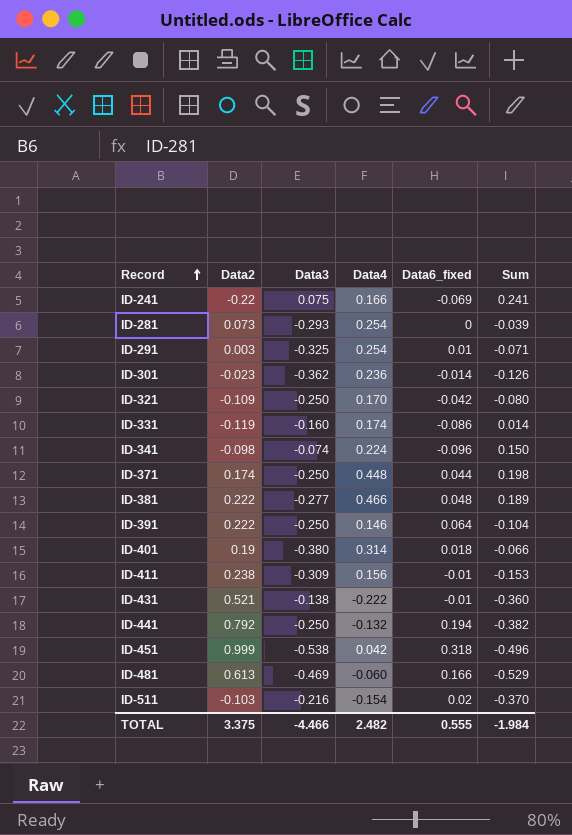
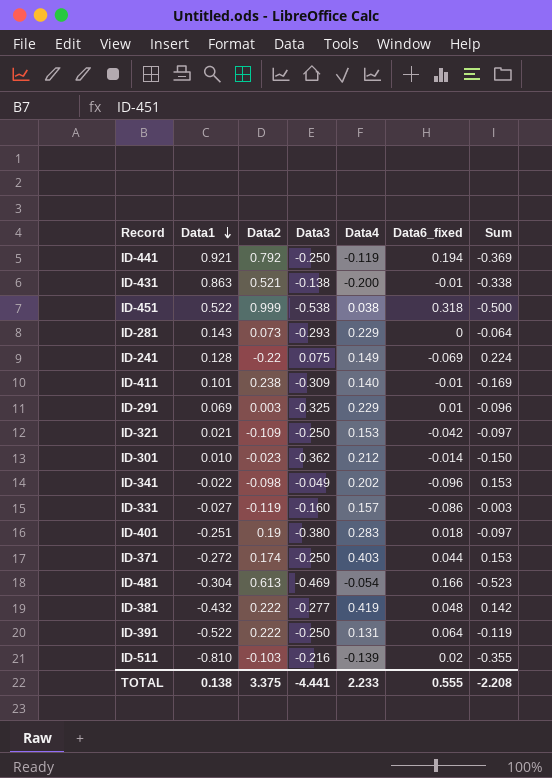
row order: Record ascending -> Data1 descending
column Data1 | position: none -> 2
ID-441 | Data4: -0.132 -> -0.119
ID-441 | Sum: -0.382 -> -0.369
ID-431 | Data4: -0.222 -> -0.200
ID-431 | Sum: -0.360 -> -0.338
ID-451 | Data4: 0.042 -> 0.038
ID-451 | Sum: -0.496 -> -0.500
ID-281 | Data4: 0.254 -> 0.229
ID-281 | Sum: -0.039 -> -0.064
ID-241 | Data4: 0.166 -> 0.149
ID-241 | Sum: 0.241 -> 0.224
ID-411 | Data4: 0.156 -> 0.140
ID-411 | Sum: -0.153 -> -0.169
ID-291 | Data4: 0.254 -> 0.229
ID-291 | Sum: -0.071 -> -0.096
ID-321 | Data4: 0.170 -> 0.153
ID-321 | Sum: -0.080 -> -0.097
ID-301 | Data4: 0.236 -> 0.212
ID-301 | Sum: -0.126 -> -0.150
ID-341 | Data3: -0.074 -> -0.049
ID-341 | Data4: 0.224 -> 0.202
ID-341 | Sum: 0.150 -> 0.153
ID-331 | Data4: 0.174 -> 0.157
ID-331 | Sum: 0.014 -> -0.003
ID-401 | Data4: 0.314 -> 0.283
ID-401 | Sum: -0.066 -> -0.097
ID-371 | Data4: 0.448 -> 0.403
ID-371 | Sum: 0.198 -> 0.153
ID-481 | Data4: -0.060 -> -0.054
ID-481 | Sum: -0.529 -> -0.523
ID-381 | Data4: 0.466 -> 0.419
ID-381 | Sum: 0.189 -> 0.142
ID-391 | Data4: 0.146 -> 0.131
ID-391 | Sum: -0.104 -> -0.119
ID-511 | Data4: -0.154 -> -0.139
ID-511 | Sum: -0.370 -> -0.355
TOTAL | Data3: -4.466 -> -4.441
TOTAL | Data4: 2.482 -> 2.233
TOTAL | Sum: -1.984 -> -2.208

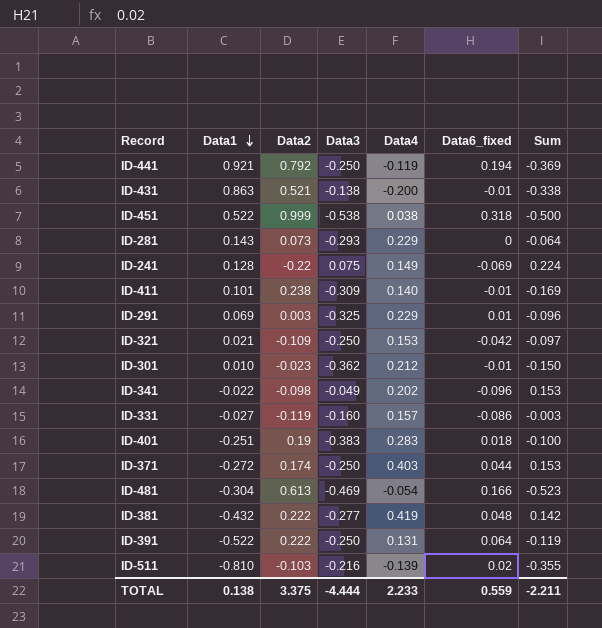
ID-301 | Data6_fixed: -0.014 -> -0.01
ID-401 | Data3: -0.380 -> -0.383
ID-401 | Sum: -0.097 -> -0.100
TOTAL | Data3: -4.441 -> -4.444
TOTAL | Data6_fixed: 0.555 -> 0.559
TOTAL | Sum: -2.208 -> -2.211

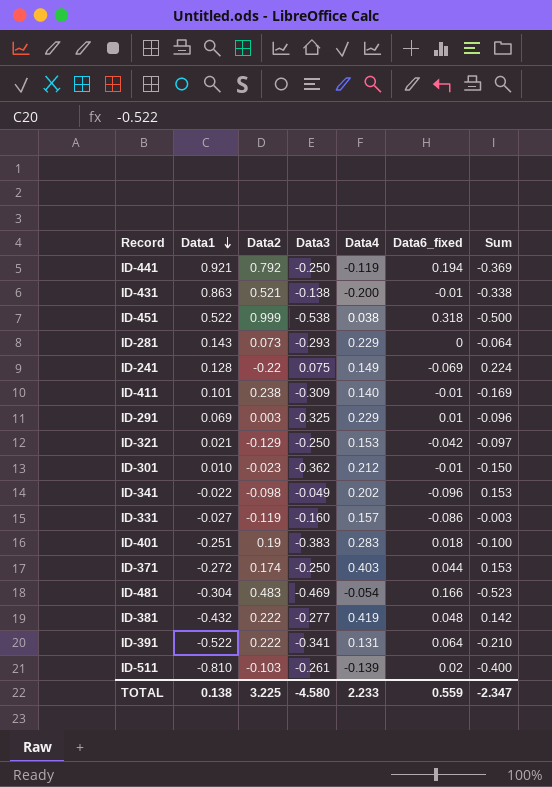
ID-321 | Data2: -0.109 -> -0.129
ID-481 | Data2: 0.613 -> 0.483
ID-391 | Data3: -0.250 -> -0.341
ID-391 | Sum: -0.119 -> -0.210
ID-511 | Data3: -0.216 -> -0.261
ID-511 | Sum: -0.355 -> -0.400
TOTAL | Data2: 3.375 -> 3.225
TOTAL | Data3: -4.444 -> -4.580
TOTAL | Sum: -2.211 -> -2.347

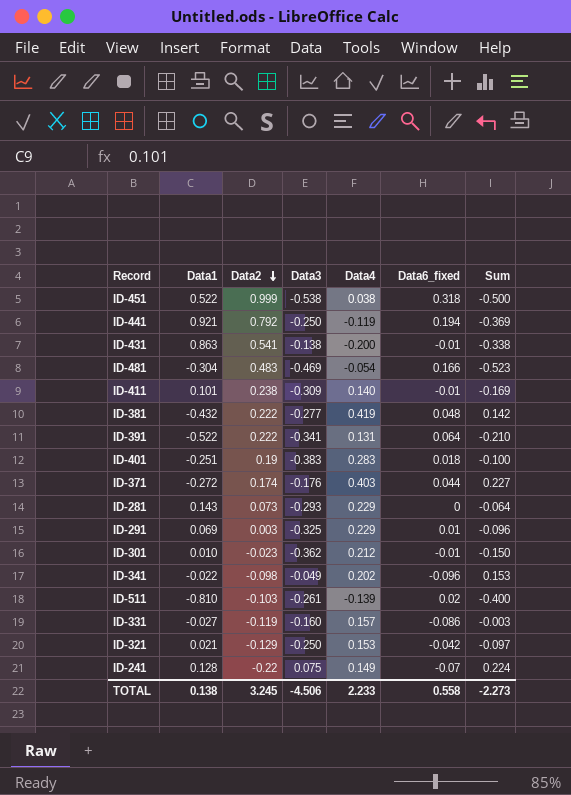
row order: Data1 descending -> Data2 descending
ID-431 | Data2: 0.521 -> 0.541
ID-371 | Data3: -0.250 -> -0.176
ID-371 | Sum: 0.153 -> 0.227
ID-241 | Data6_fixed: -0.069 -> -0.07
TOTAL | Data2: 3.225 -> 3.245
TOTAL | Data3: -4.580 -> -4.506
TOTAL | Data6_fixed: 0.559 -> 0.558
TOTAL | Sum: -2.347 -> -2.273

